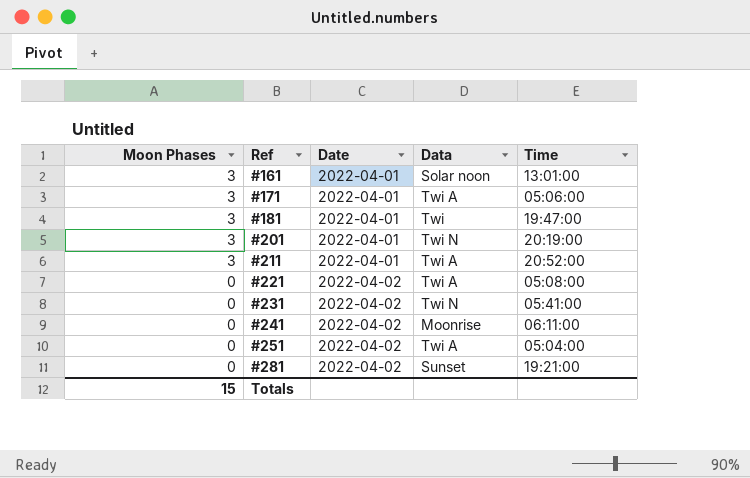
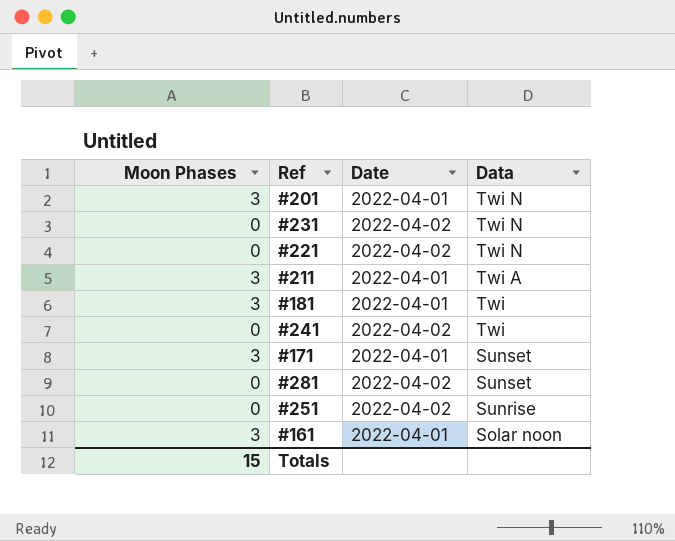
row order: Moon Phases descending -> Data descending
column Time | position: 5 -> none
#221 | Data: Twi A -> Twi N
#241 | Data: Moonrise -> Twi
#171 | Data: Twi A -> Sunset
#251 | Data: Twi A -> Sunrise

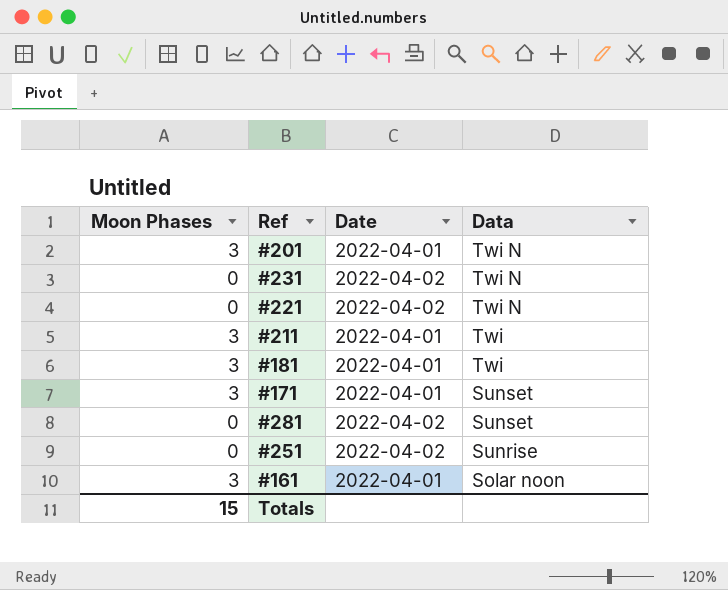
row #241: 0 | 2022-04-02 | Twi -> none
#211 | Data: Twi A -> Twi

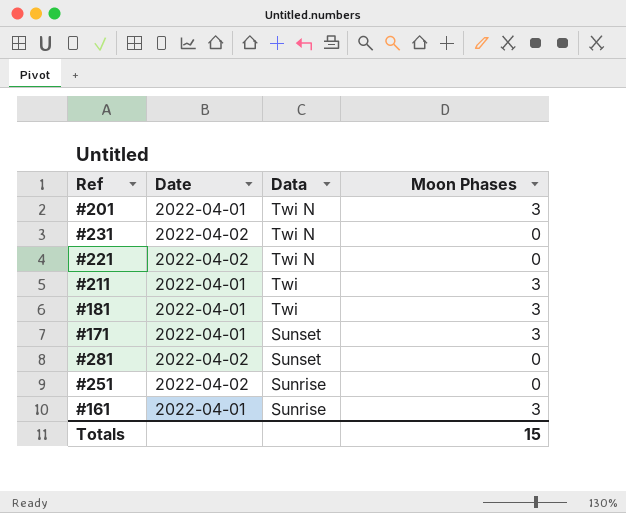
column Moon Phases | position: 1 -> 4
#161 | Data: Solar noon -> Sunrise

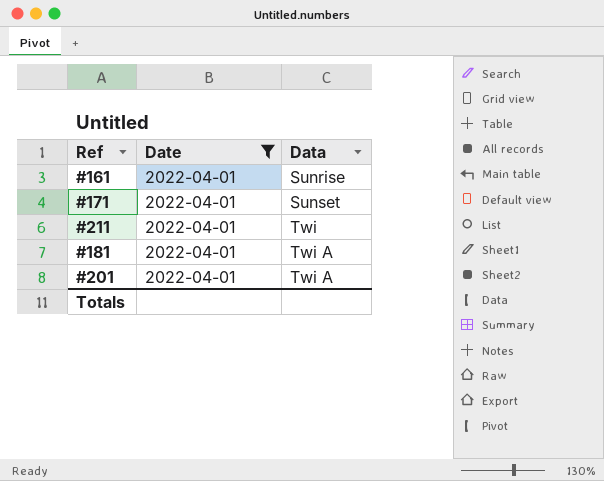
filter: none -> Date = 2022-04-01
row order: Data descending -> Data ascending
column Moon Phases | position: 4 -> none
#181 | Data: Twi -> Twi A
#201 | Data: Twi N -> Twi A

